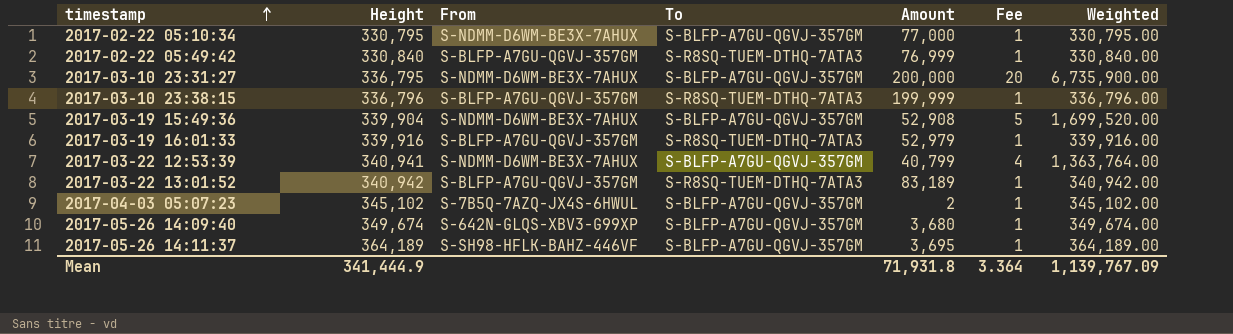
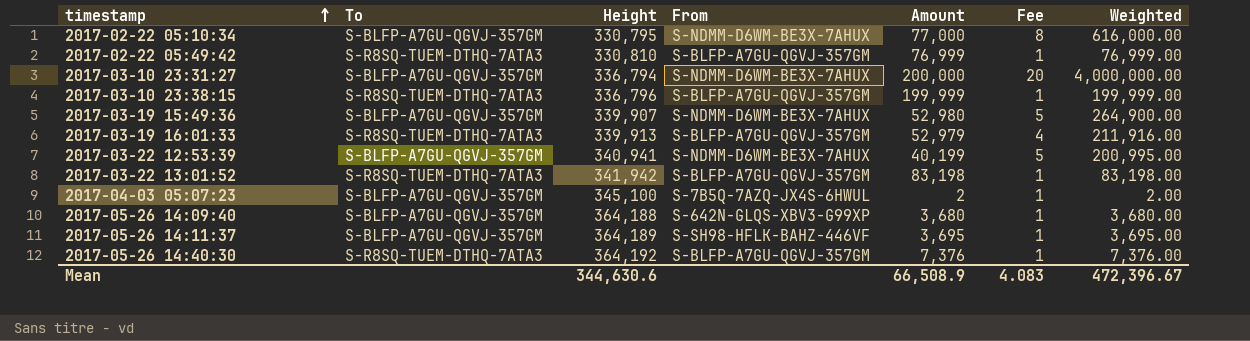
column To | position: 4 -> 2
column Weighted | formula: [Height] * [Fee] -> [Amount] * [Fee]
2017-02-22 05:10:34 | Fee: 1 -> 8
2017-02-22 05:49:42 | Height: 330,840 -> 330,810
2017-03-10 23:31:27 | Height: 336,795 -> 336,794
2017-03-19 15:49:36 | Height: 339,904 -> 339,907
2017-03-19 15:49:36 | Amount: 52,908 -> 52,980
2017-03-19 16:01:33 | Height: 339,916 -> 339,913
2017-03-19 16:01:33 | Fee: 1 -> 4
2017-03-22 12:53:39 | Amount: 40,799 -> 40,199
2017-03-22 12:53:39 | Fee: 4 -> 5
2017-03-22 13:01:52 | Height: 340,942 -> 341,942
2017-03-22 13:01:52 | Amount: 83,189 -> 83,198
2017-04-03 05:07:23 | Height: 345,102 -> 345,100
2017-05-26 14:09:40 | Height: 349,674 -> 364,188
row 2017-05-26 14:40:30: none -> S-R8SQ-TUEM-DTHQ-7ATA3 | 364,192 | S-BLFP-A7GU-QGVJ-357GM | 7,376 | 1 | 7,376.00
Mean | Height: 341,444.9 -> 344,630.6
Mean | Amount: 71,931.8 -> 66,508.9
Mean | Fee: 3.364 -> 4.083
Mean | Weighted: 1,139,767.09 -> 472,396.67

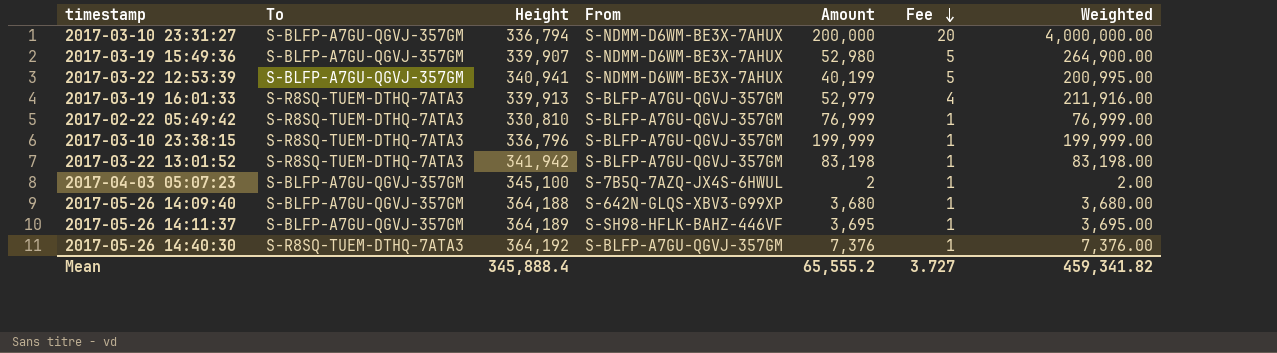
row order: timestamp ascending -> Fee descending
row 2017-02-22 05:10:34: S-BLFP-A7GU-QGVJ-357GM | 330,795 | S-NDMM-D6WM-BE3X-7AHUX | 77,000 | 8 | 616,000.00 -> none
Mean | Height: 344,630.6 -> 345,888.4
Mean | Amount: 66,508.9 -> 65,555.2
Mean | Fee: 4.083 -> 3.727
Mean | Weighted: 472,396.67 -> 459,341.82

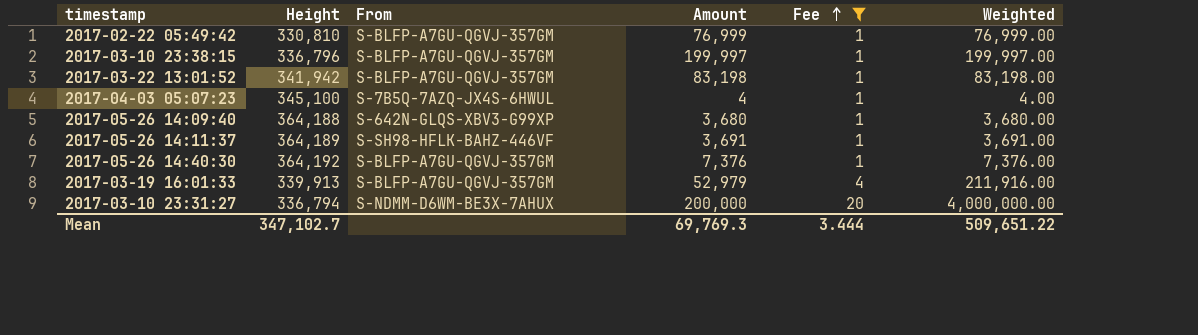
filter: none -> Fee != 5
row order: Fee descending -> Fee ascending
column To | position: 2 -> none
2017-03-10 23:38:15 | Amount: 199,999 -> 199,997
2017-03-10 23:38:15 | Weighted: 199,999.00 -> 199,997.00
2017-04-03 05:07:23 | Amount: 2 -> 4
2017-04-03 05:07:23 | Weighted: 2.00 -> 4.00
2017-05-26 14:11:37 | Amount: 3,695 -> 3,691
2017-05-26 14:11:37 | Weighted: 3,695.00 -> 3,691.00
Mean | Height: 345,888.4 -> 347,102.7
Mean | Amount: 65,555.2 -> 69,769.3
Mean | Fee: 3.727 -> 3.444
Mean | Weighted: 459,341.82 -> 509,651.22

